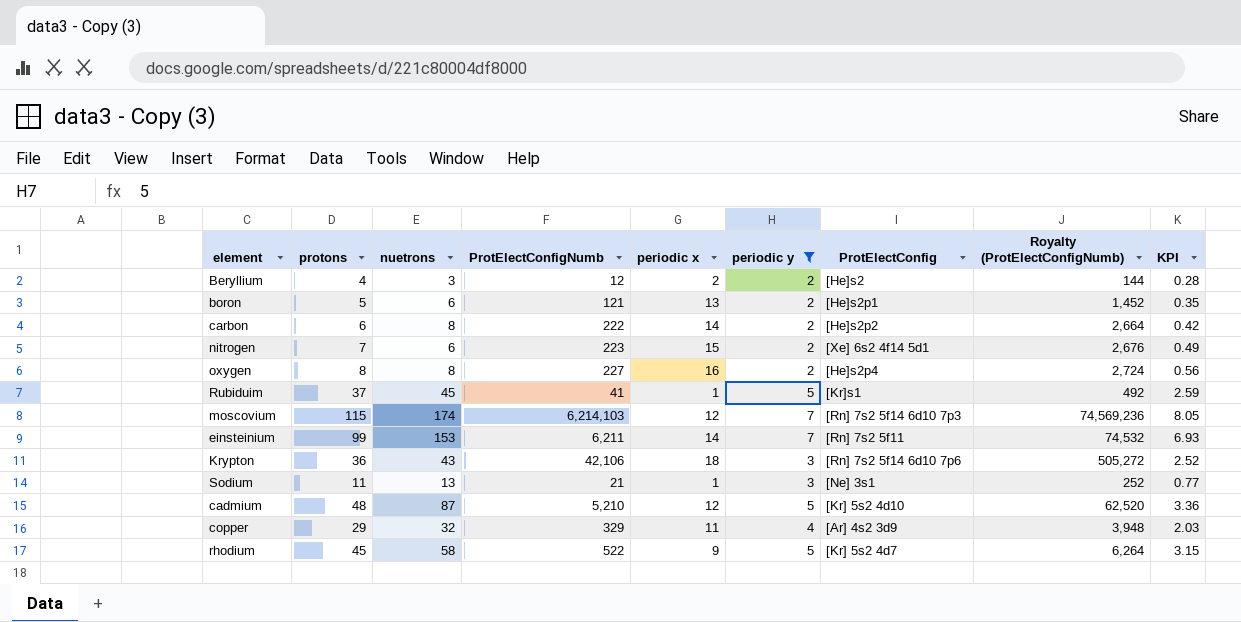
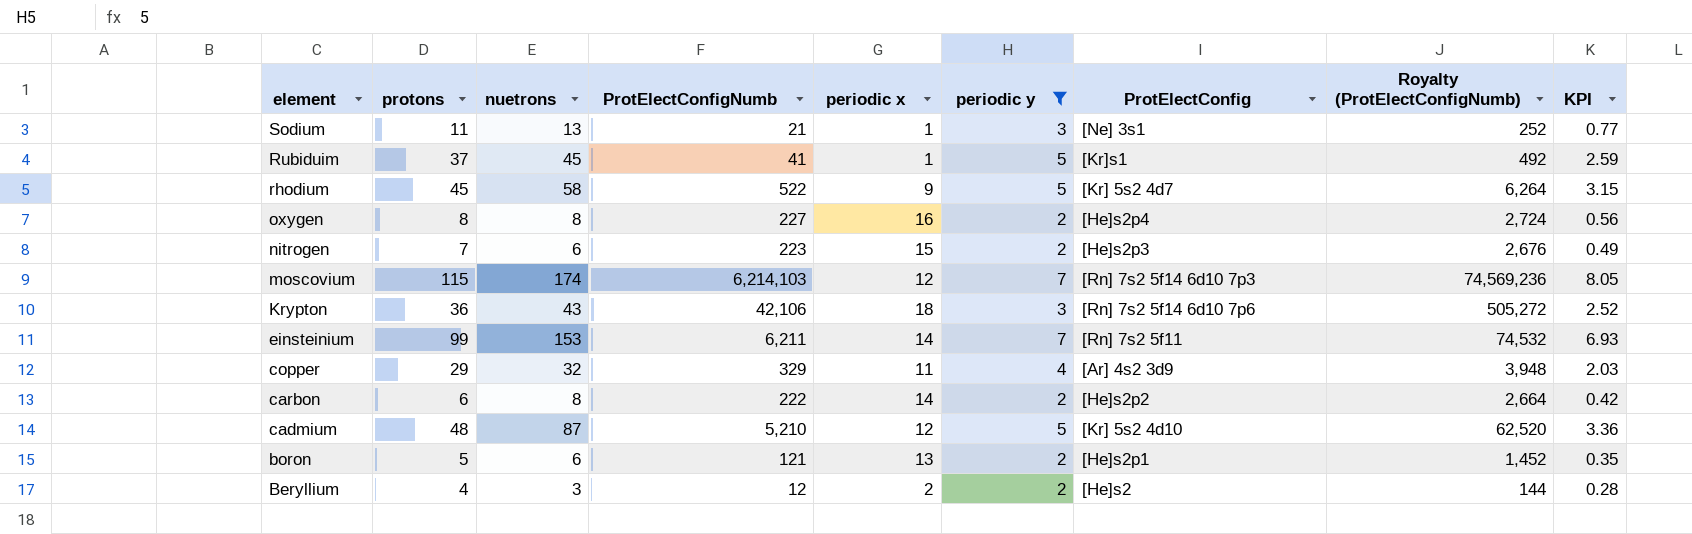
row order: none -> element descending
nitrogen | ProtElectConfig: [Xe] 6s2 4f14 5d1 -> [He]s2p3

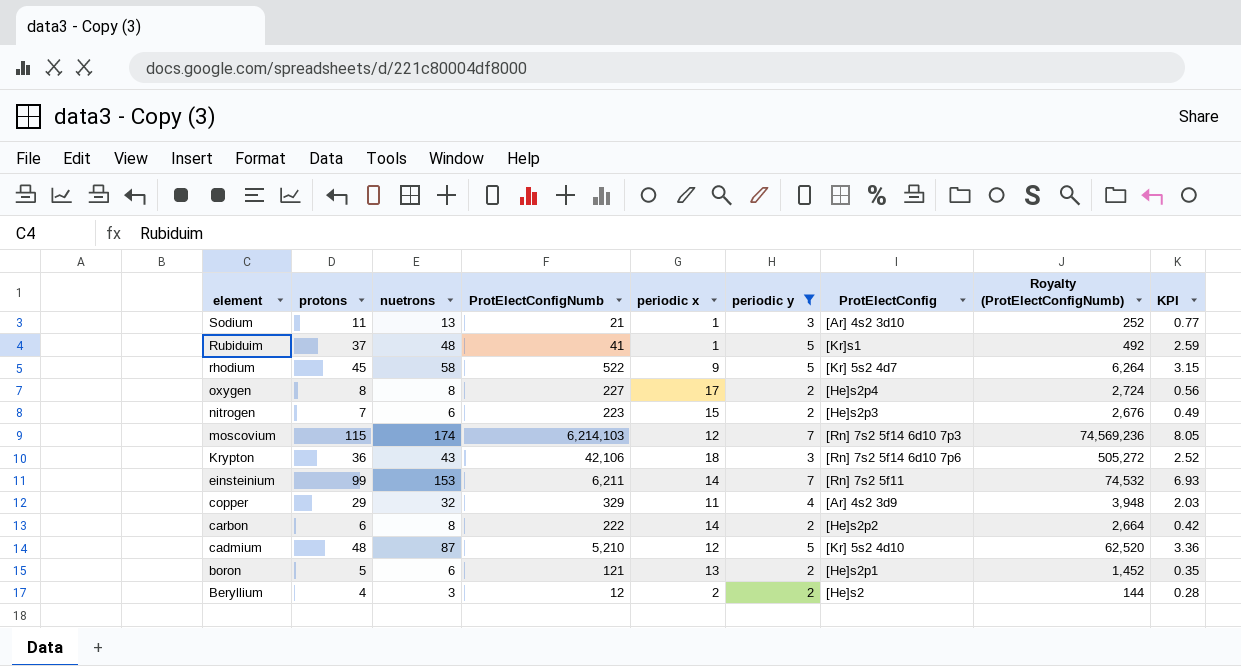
Sodium | ProtElectConfig: [Ne] 3s1 -> [Ar] 4s2 3d10
Rubiduim | nuetrons: 45 -> 48
oxygen | periodic x: 16 -> 17

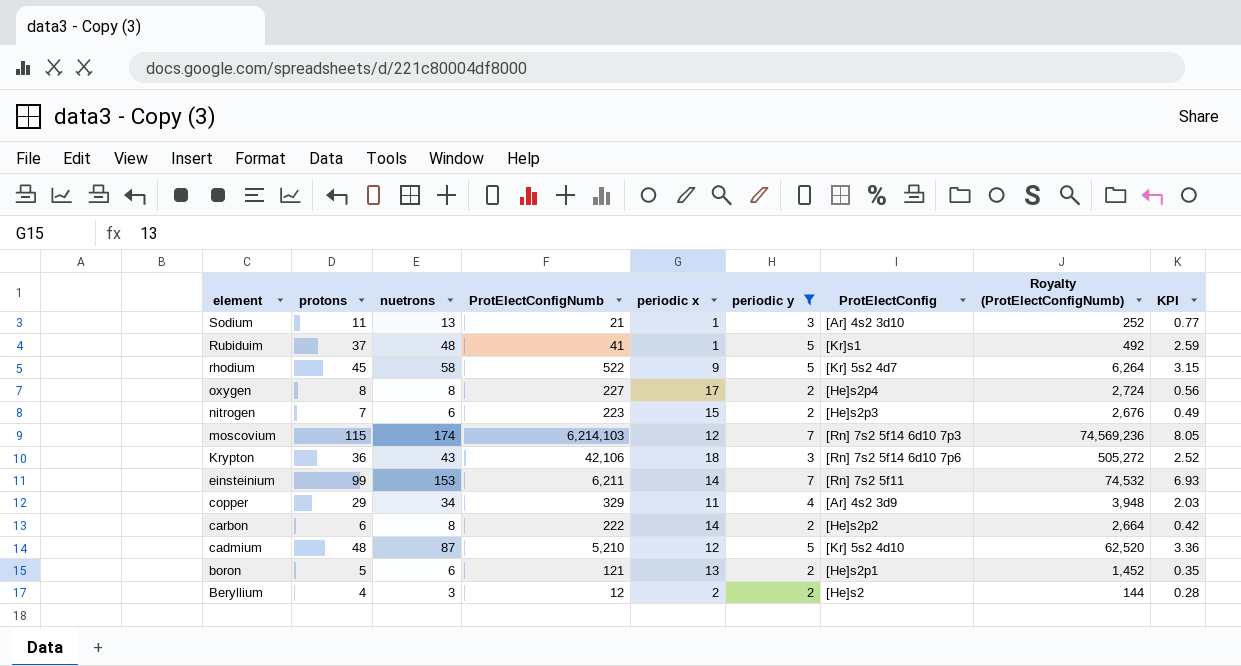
copper | nuetrons: 32 -> 34

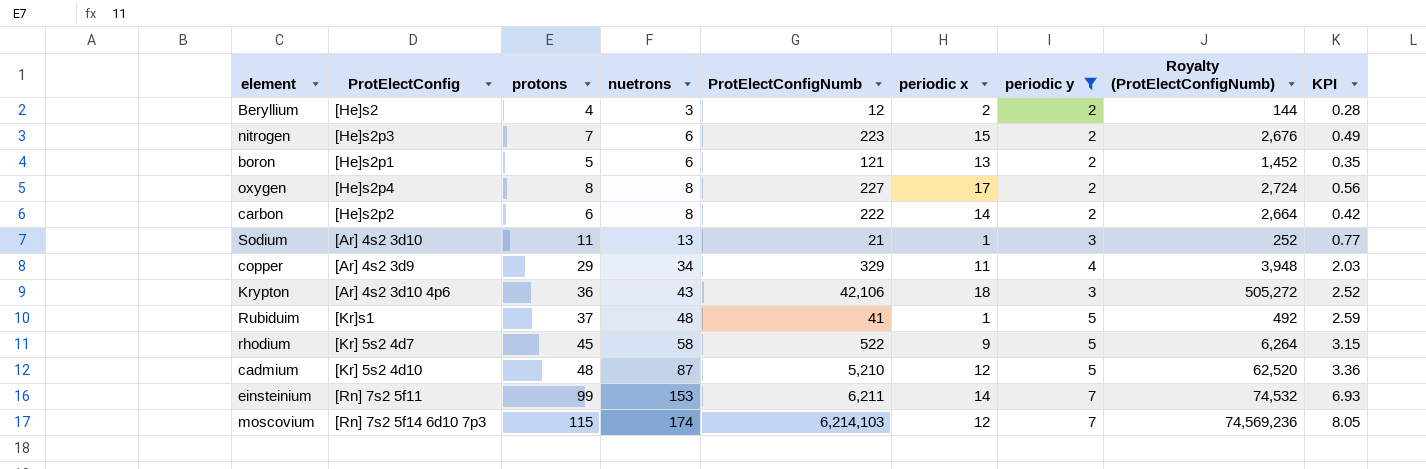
row order: element descending -> nuetrons ascending
column ProtElectConfig | position: 7 -> 2
Krypton | ProtElectConfig: [Rn] 7s2 5f14 6d10 7p6 -> [Ar] 4s2 3d10 4p6

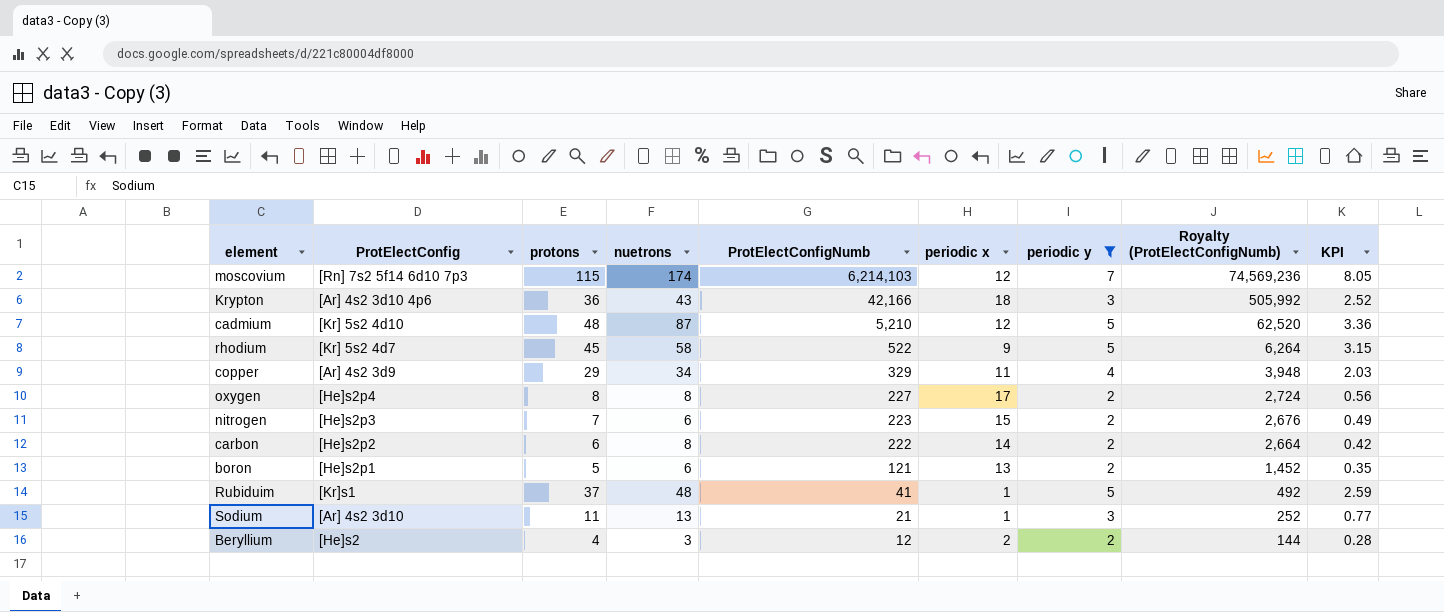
row order: nuetrons ascending -> ProtElectConfigNumb descending
row einsteinium: [Rn] 7s2 5f11 | 99 | 153 | 6,211 | 14 | 7 | 74,532 | 6.93 -> none
Krypton | ProtElectConfigNumb: 42,106 -> 42,166
Krypton | Royalty (ProtElectConfigNumb): 505,272 -> 505,992

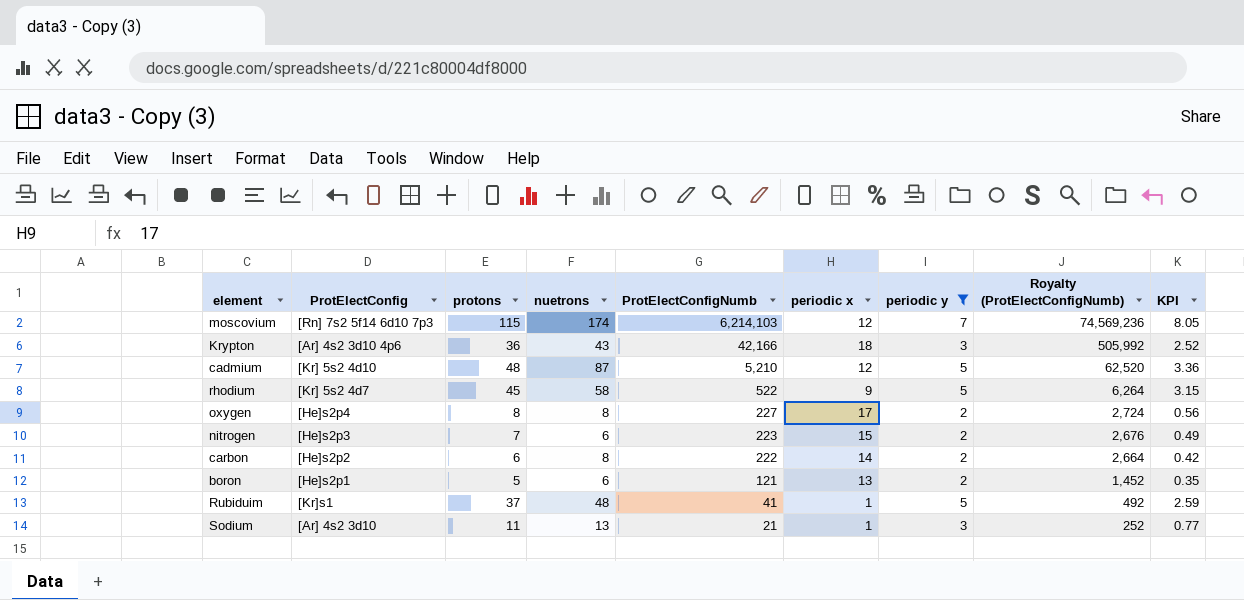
row copper: [Ar] 4s2 3d9 | 29 | 34 | 329 | 11 | 4 | 3,948 | 2.03 -> none
row Beryllium: [He]s2 | 4 | 3 | 12 | 2 | 2 | 144 | 0.28 -> none

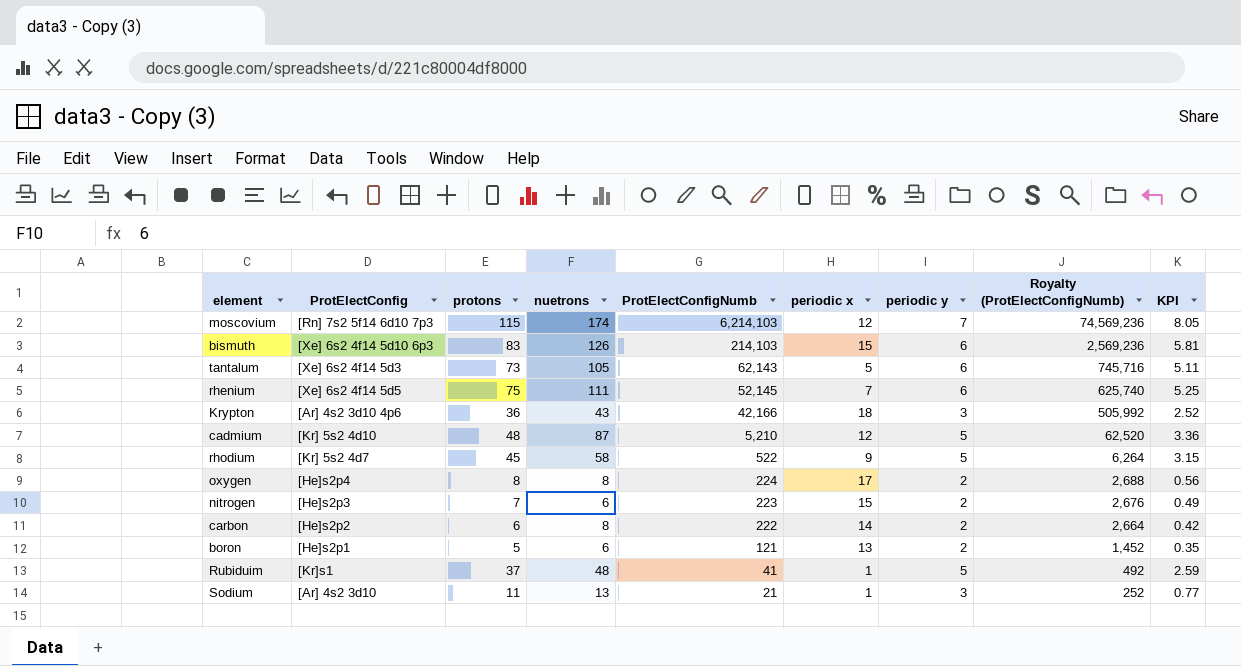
filter: periodic y != 6 -> none
oxygen | ProtElectConfigNumb: 227 -> 224
oxygen | Royalty (ProtElectConfigNumb): 2,724 -> 2,688

